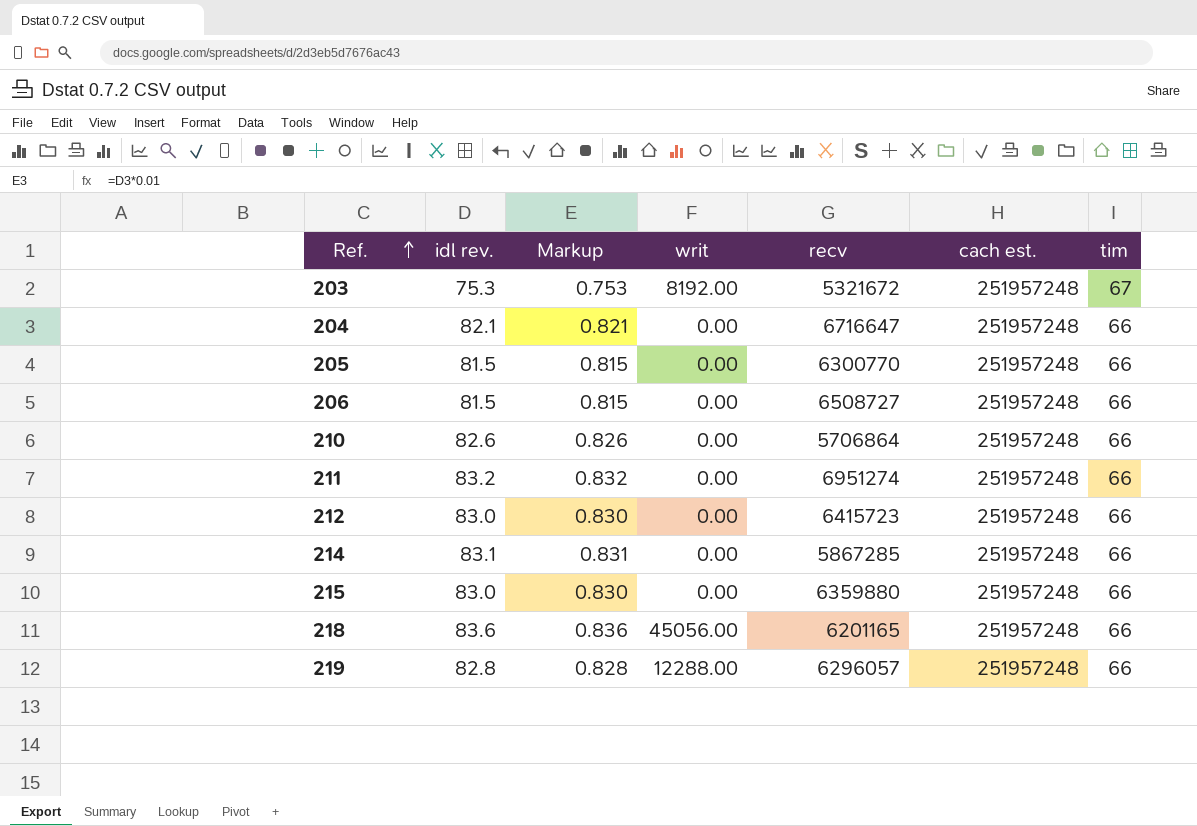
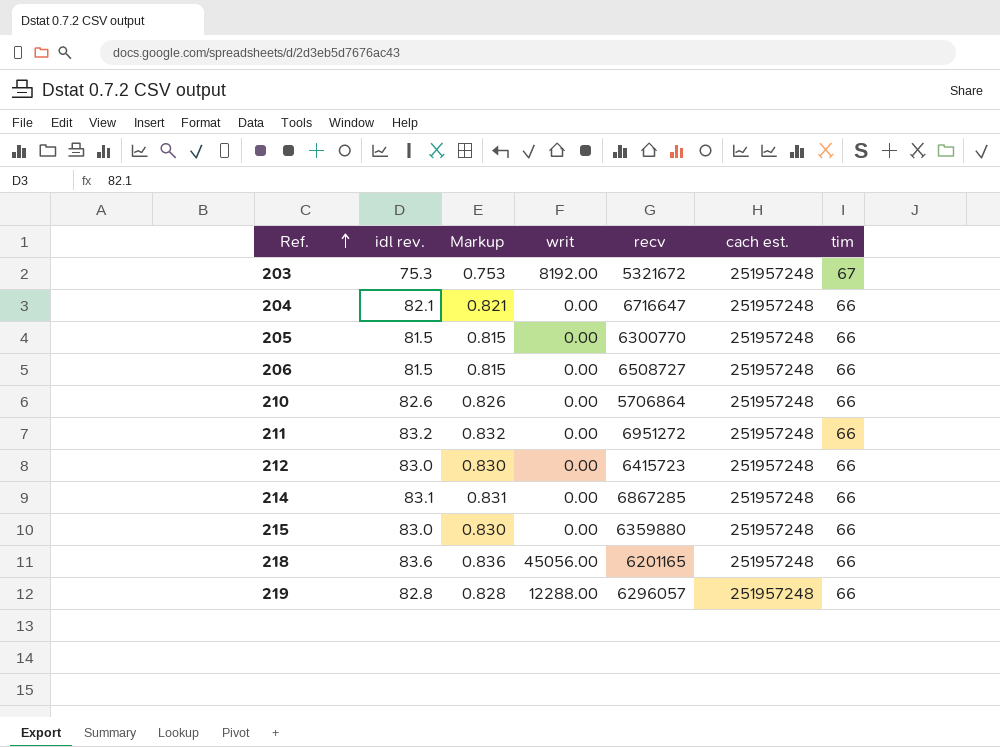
211 | recv: 6951274 -> 6951272
214 | recv: 5867285 -> 6867285

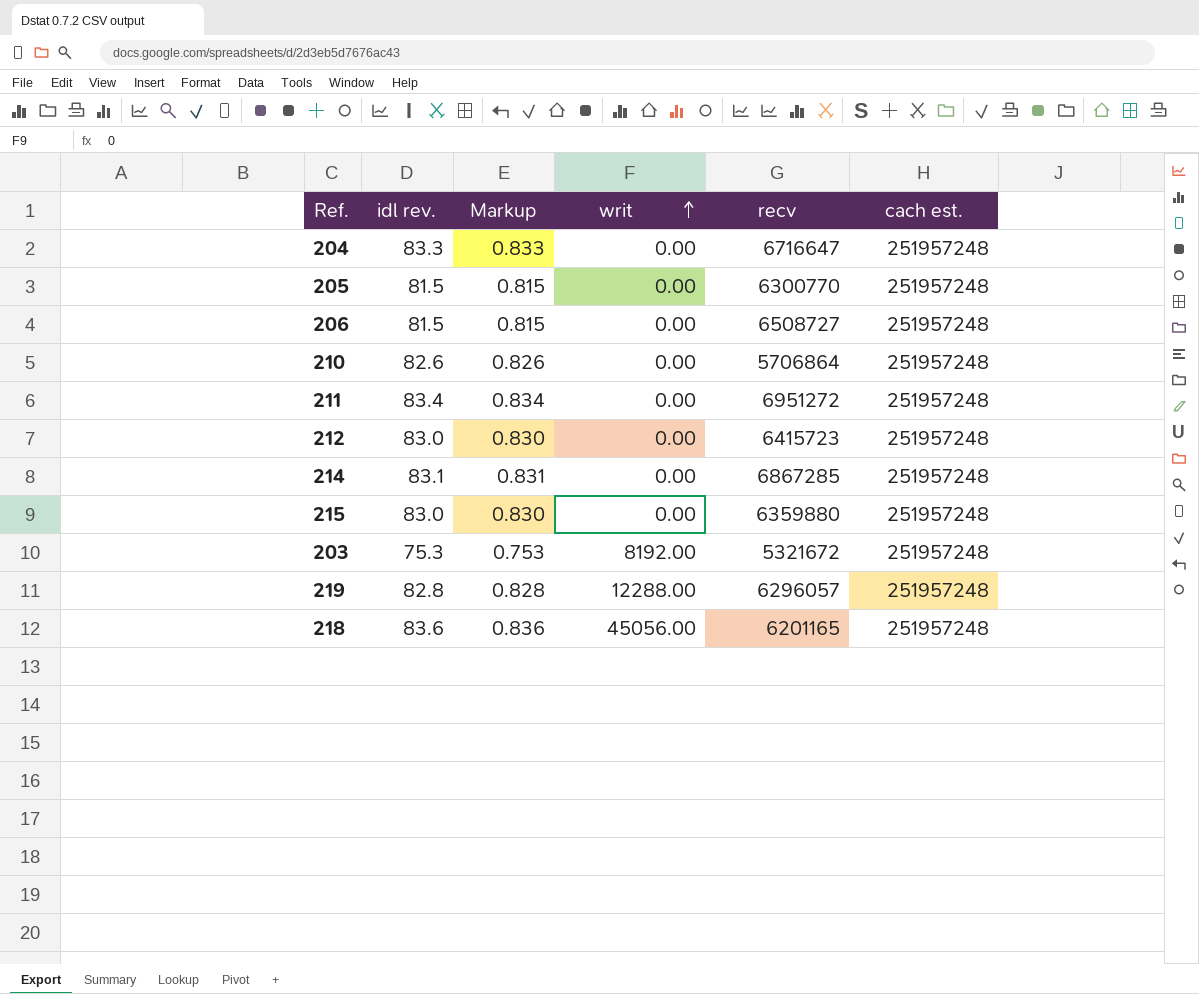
row order: Ref. ascending -> writ ascending
column tim | position: 7 -> none
204 | idl rev.: 82.1 -> 83.3
204 | Markup: 0.821 -> 0.833
211 | idl rev.: 83.2 -> 83.4
211 | Markup: 0.832 -> 0.834

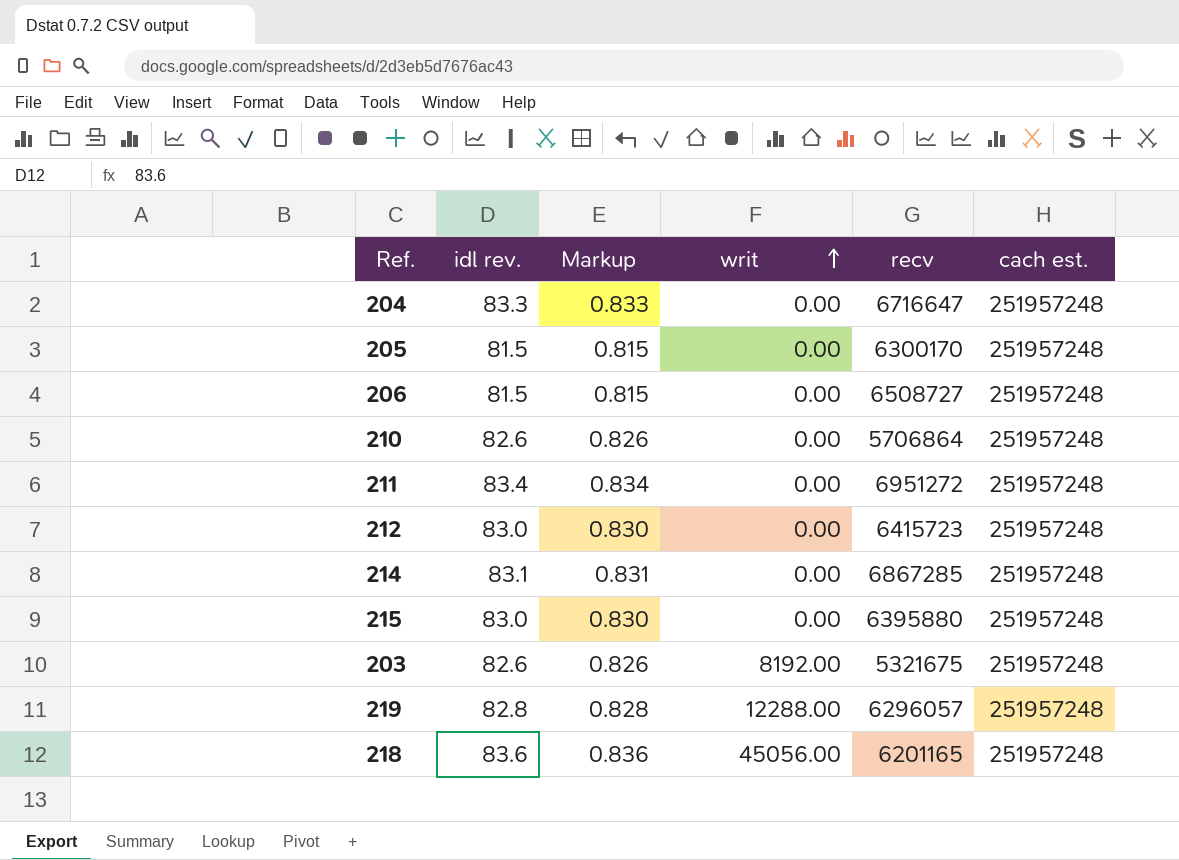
205 | recv: 6300770 -> 6300170
215 | recv: 6359880 -> 6395880
203 | idl rev.: 75.3 -> 82.6
203 | Markup: 0.753 -> 0.826
203 | recv: 5321672 -> 5321675

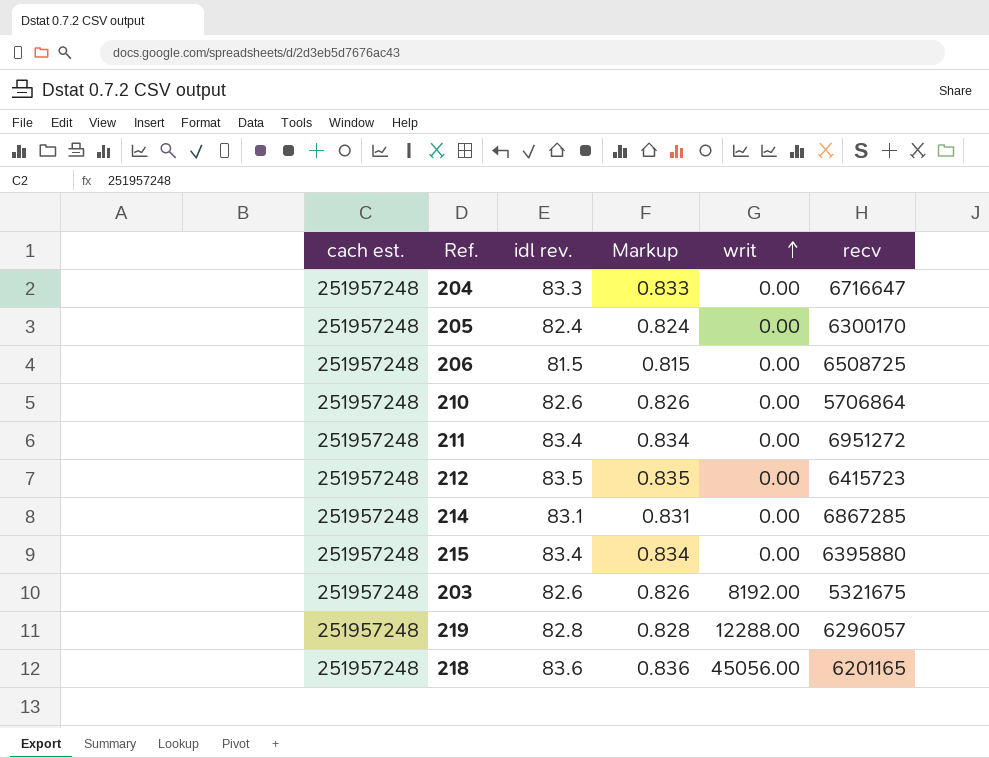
column cach est. | position: 6 -> 1
205 | idl rev.: 81.5 -> 82.4
205 | Markup: 0.815 -> 0.824
206 | recv: 6508727 -> 6508725
212 | idl rev.: 83.0 -> 83.5
212 | Markup: 0.830 -> 0.835
215 | idl rev.: 83.0 -> 83.4
215 | Markup: 0.830 -> 0.834

